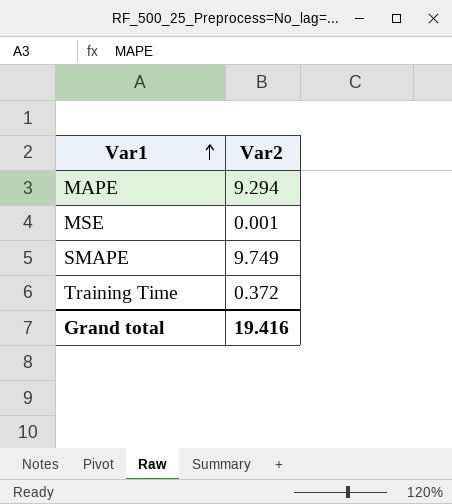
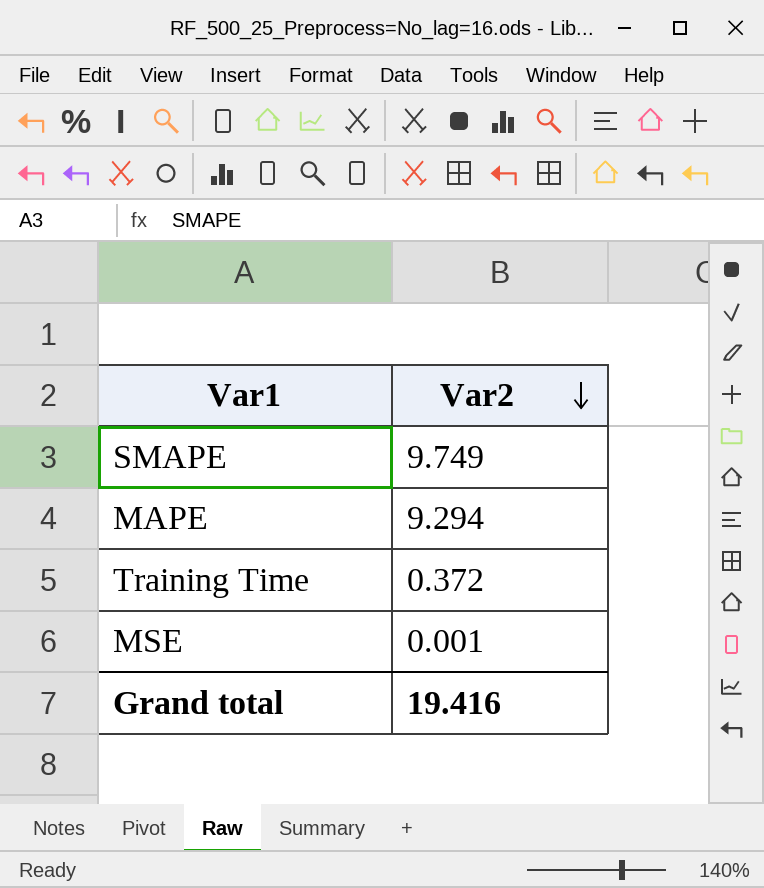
row order: Var1 ascending -> Var2 descending

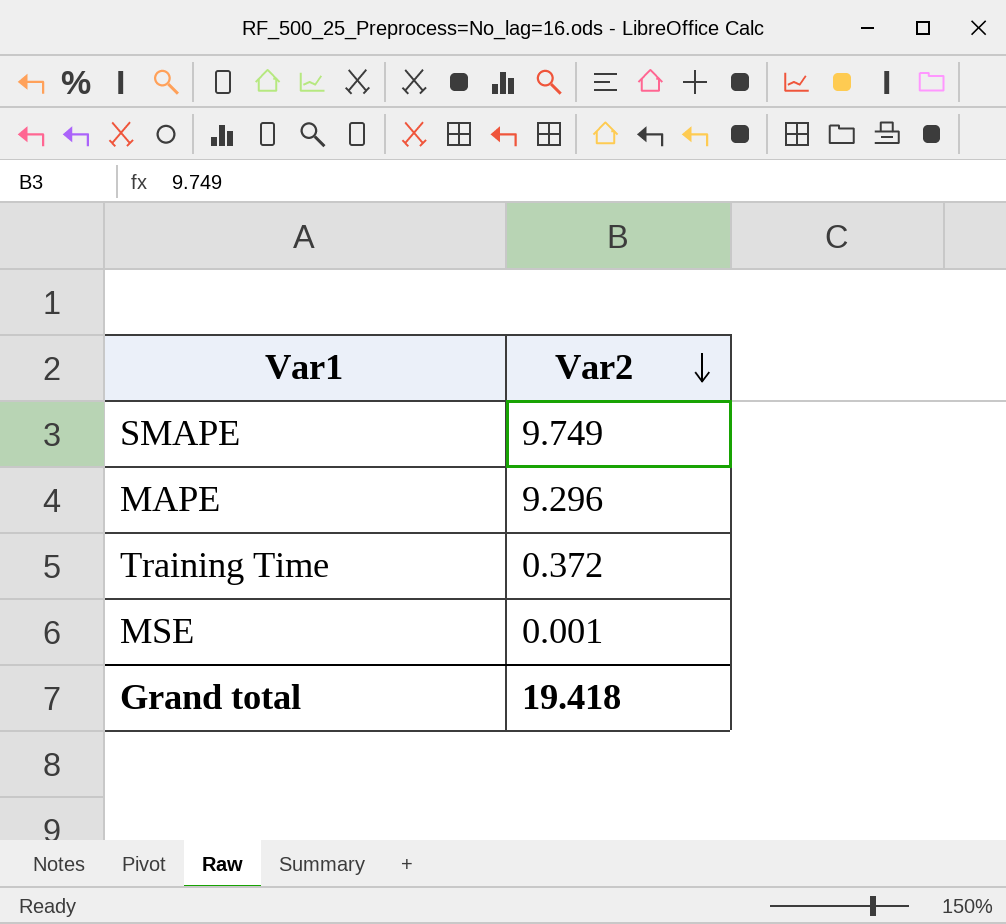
MAPE | Var2: 9.294 -> 9.296
Grand total | Var2: 19.416 -> 19.418

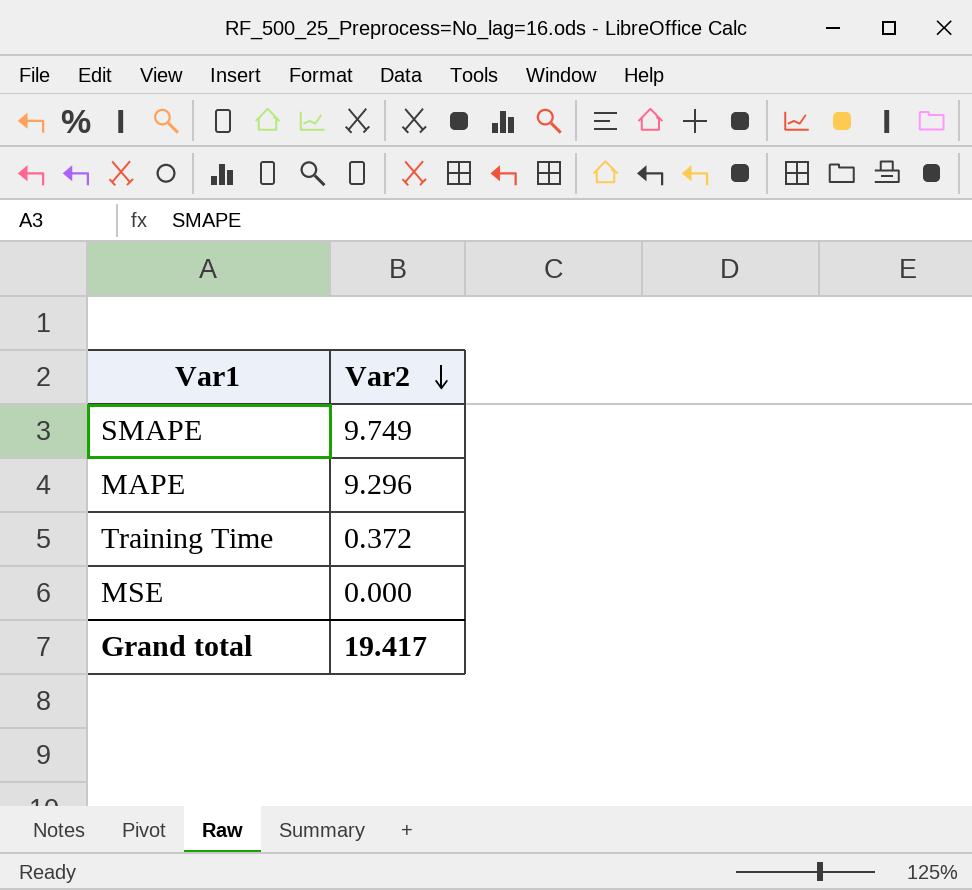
MSE | Var2: 0.001 -> 0.000
Grand total | Var2: 19.418 -> 19.417

